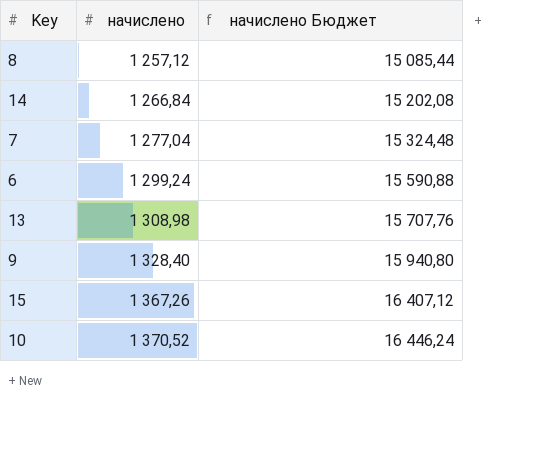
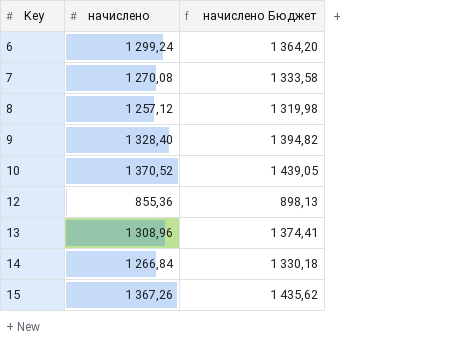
row order: начислено ascending -> Key ascending
column начислено Бюджет | formula: [начислено] * 12 -> [начислено] * 1,05
7 | начислено: 1 277,04 -> 1 270,08
row 12: none -> 855,36 | 898,13
13 | начислено: 1 308,98 -> 1 308,96

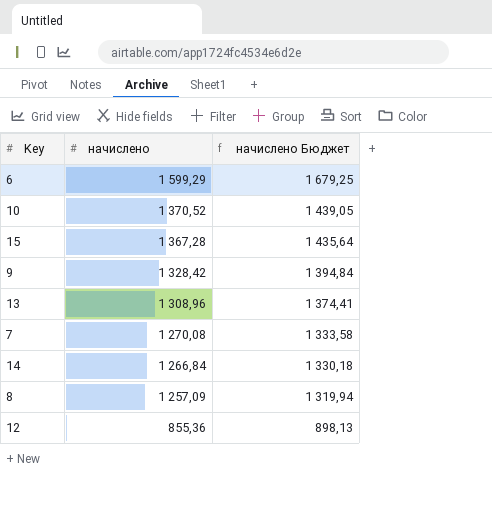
row order: Key ascending -> начислено descending
6 | начислено: 1 299,24 -> 1 599,29
6 | начислено Бюджет: 1 364,20 -> 1 679,25
15 | начислено: 1 367,26 -> 1 367,28
15 | начислено Бюджет: 1 435,62 -> 1 435,64
9 | начислено: 1 328,40 -> 1 328,42
9 | начислено Бюджет: 1 394,82 -> 1 394,84
8 | начислено: 1 257,12 -> 1 257,09
8 | начислено Бюджет: 1 319,98 -> 1 319,94

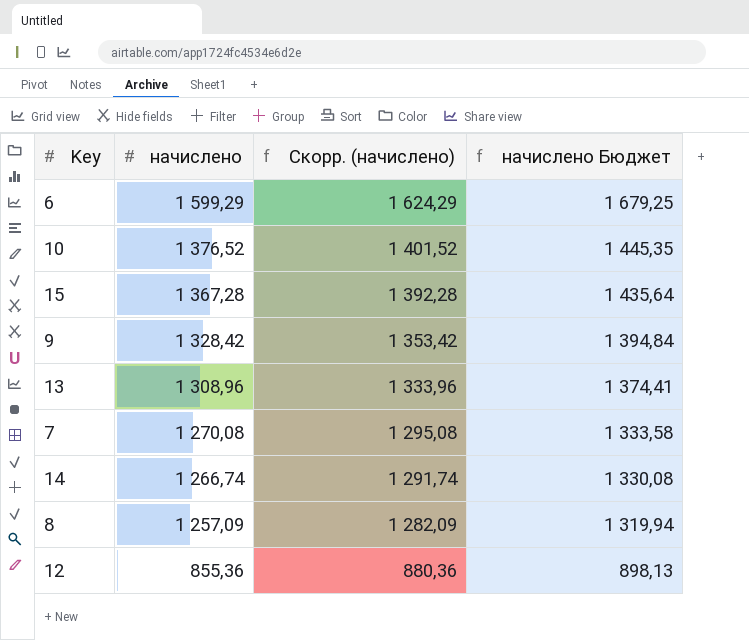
column Скорр. (начислено) | formula: none -> [начислено] + 25
10 | начислено: 1 370,52 -> 1 376,52
10 | начислено Бюджет: 1 439,05 -> 1 445,35
14 | начислено: 1 266,84 -> 1 266,74
14 | начислено Бюджет: 1 330,18 -> 1 330,08

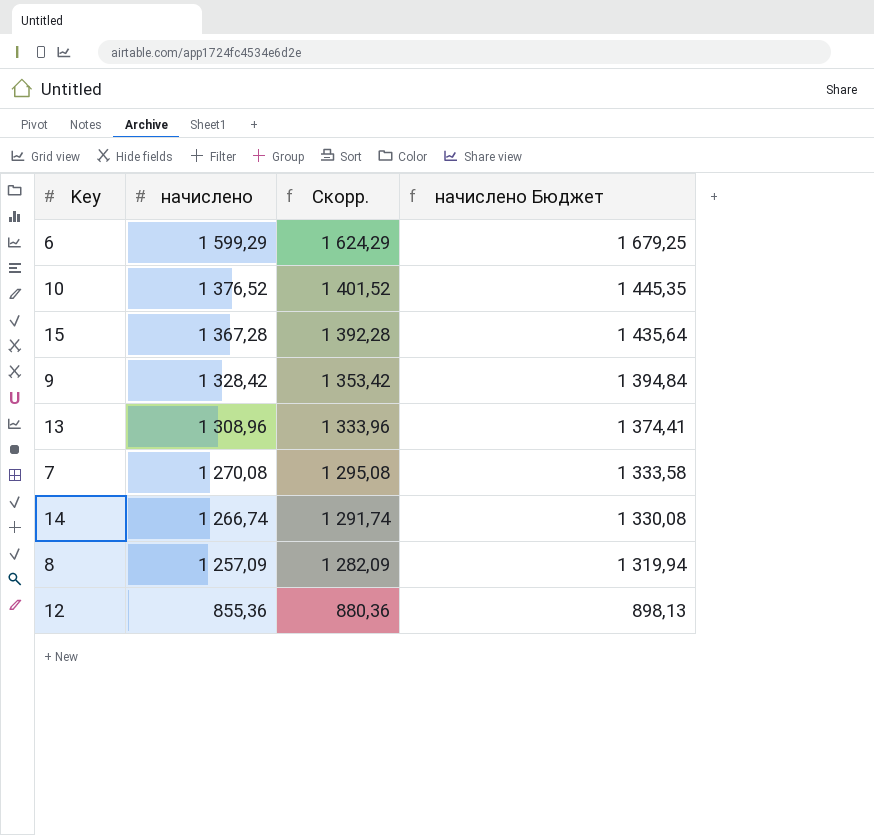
column name: Скорр. (начислено) -> Скорр.

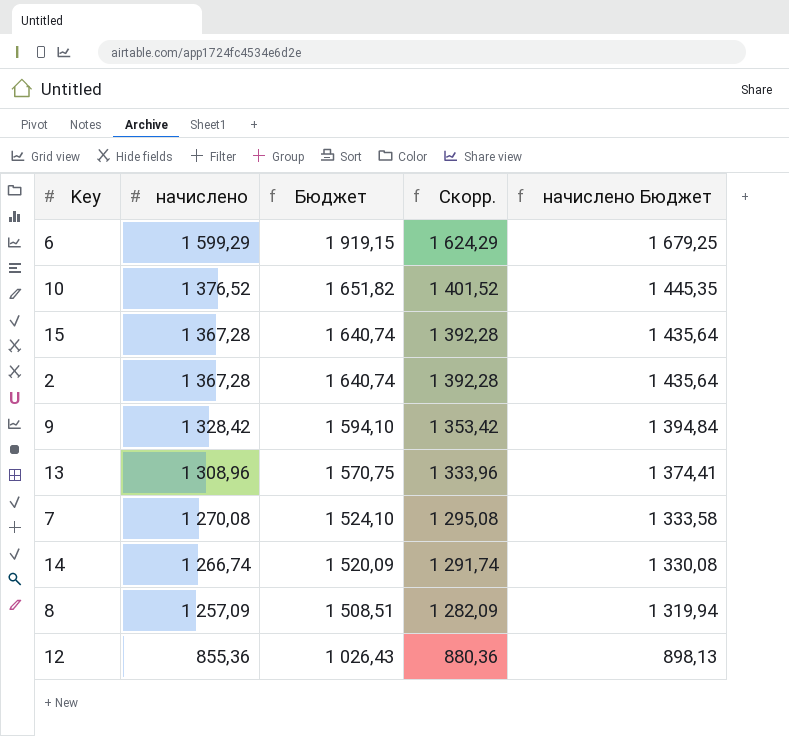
column Бюджет | formula: none -> [начислено] * 1,2
row 2: none -> 1 367,28 | 1 640,74 | 1 392,28 | 1 435,64

